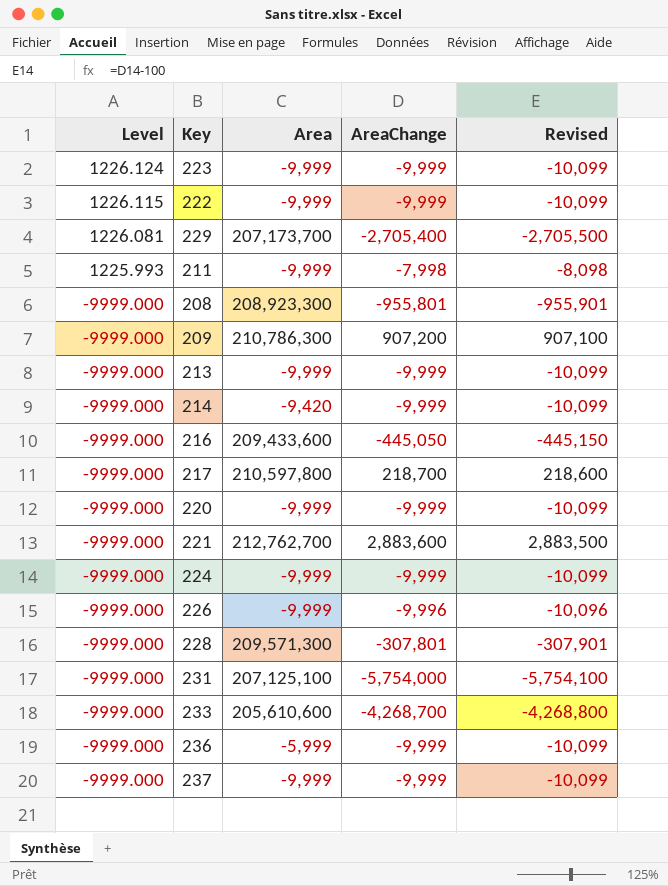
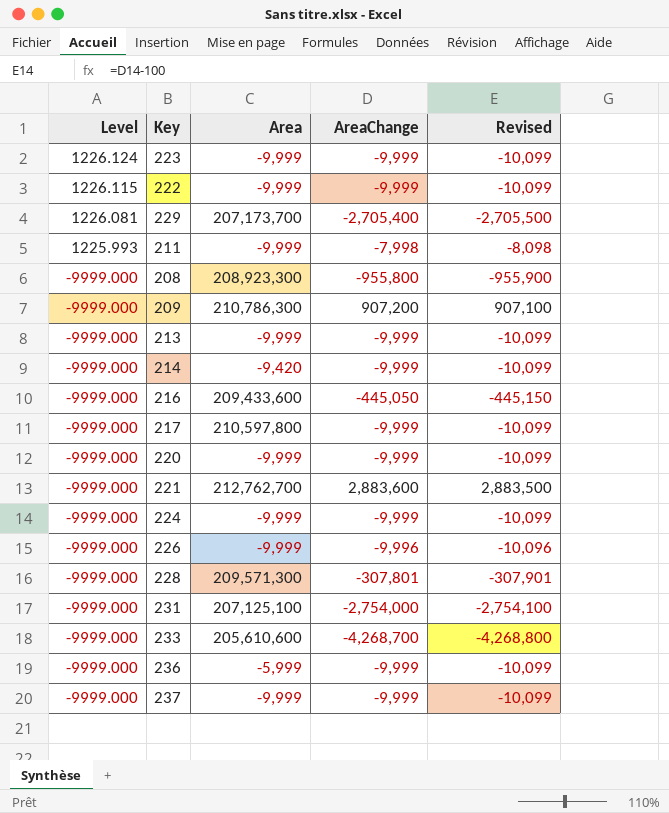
208 | AreaChange: -955,801 -> -955,800
208 | Revised: -955,901 -> -955,900
217 | AreaChange: 218,700 -> -9,999
217 | Revised: 218,600 -> -10,099
231 | AreaChange: -5,754,000 -> -2,754,000
231 | Revised: -5,754,100 -> -2,754,100

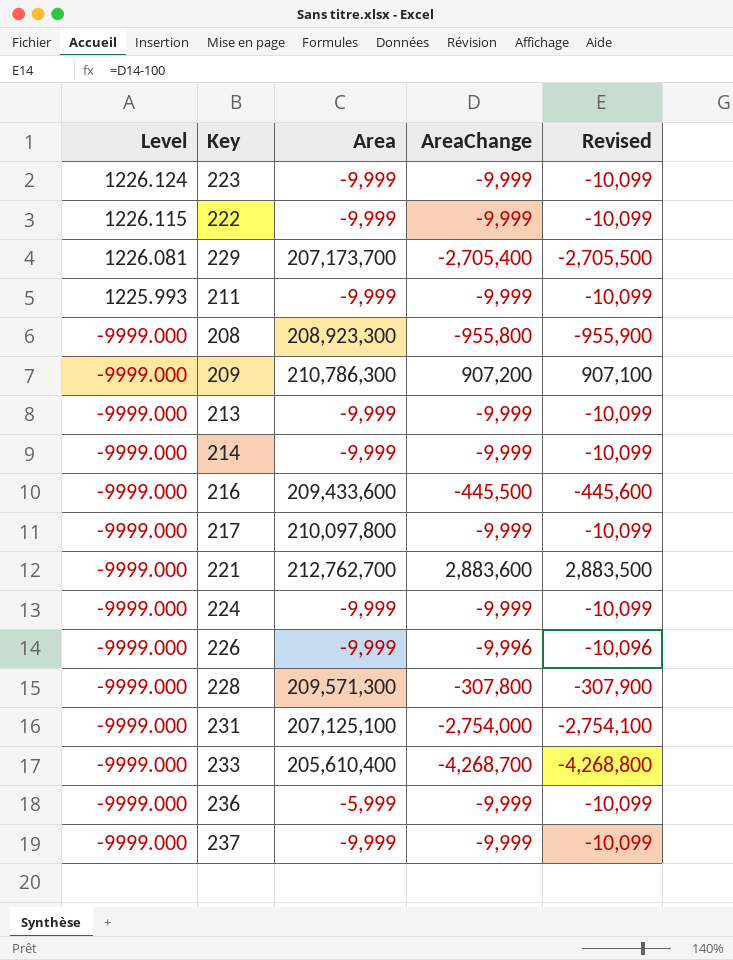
row 220: -9999.000 | -9,999 | -9,999 | -10,099 -> none
211 | AreaChange: -7,998 -> -9,999
211 | Revised: -8,098 -> -10,099
214 | Area: -9,420 -> -9,999
216 | AreaChange: -445,050 -> -445,500
216 | Revised: -445,150 -> -445,600
217 | Area: 210,597,800 -> 210,097,800
228 | AreaChange: -307,801 -> -307,800
228 | Revised: -307,901 -> -307,900
233 | Area: 205,610,600 -> 205,610,400

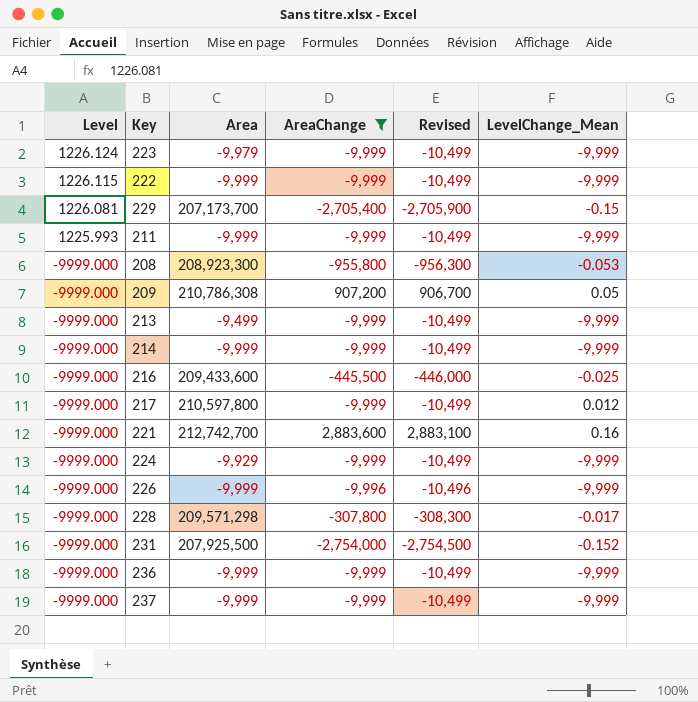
filter: none -> AreaChange != -4,268,700
column Revised | formula: [AreaChange] - 100 -> [AreaChange] - 500
column LevelChange_Mean | position: none -> 6
223 | Area: -9,999 -> -9,979
209 | Area: 210,786,300 -> 210,786,308
213 | Area: -9,999 -> -9,499
217 | Area: 210,097,800 -> 210,597,800
221 | Area: 212,762,700 -> 212,742,700
224 | Area: -9,999 -> -9,929
228 | Area: 209,571,300 -> 209,571,298
231 | Area: 207,125,100 -> 207,925,500
236 | Area: -5,999 -> -9,999

